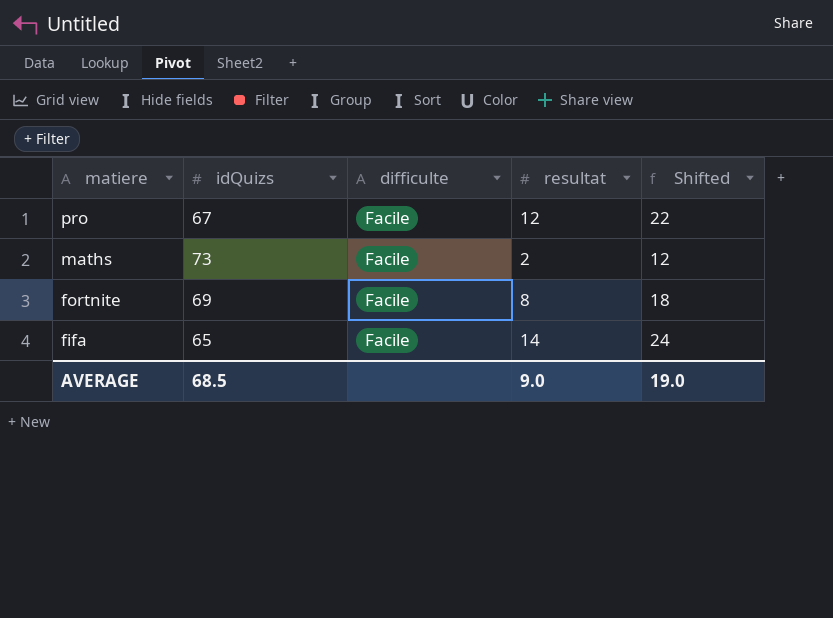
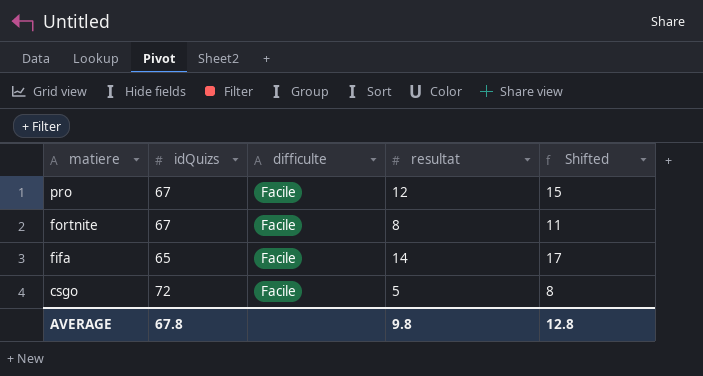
column Shifted | formula: [resultat] + 10 -> [resultat] + 3
row maths: 73 | Facile | 2 | 12 -> none
fortnite | idQuizs: 69 -> 67
row csgo: none -> 72 | Facile | 5 | 8
AVERAGE | idQuizs: 68.5 -> 67.8
AVERAGE | resultat: 9.0 -> 9.8
AVERAGE | Shifted: 19.0 -> 12.8

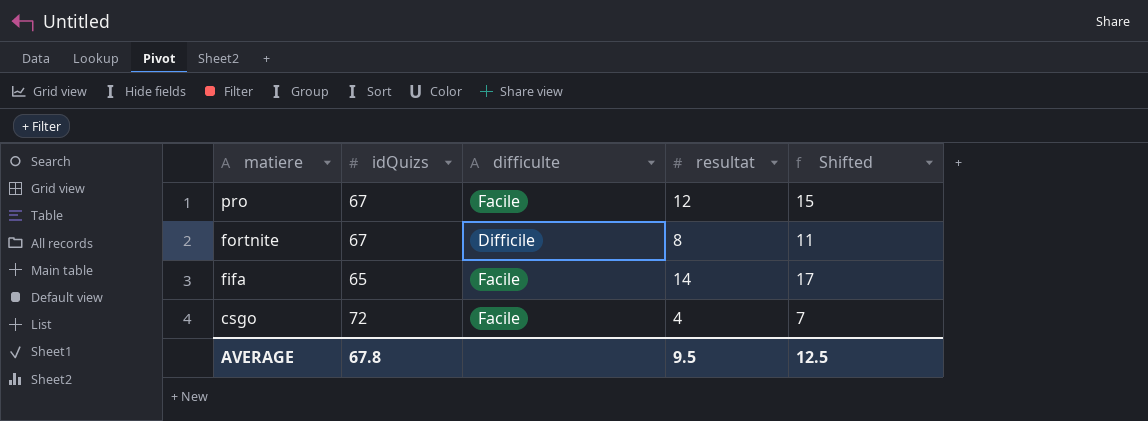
fortnite | difficulte: Facile -> Difficile
csgo | resultat: 5 -> 4
csgo | Shifted: 8 -> 7
AVERAGE | resultat: 9.8 -> 9.5
AVERAGE | Shifted: 12.8 -> 12.5

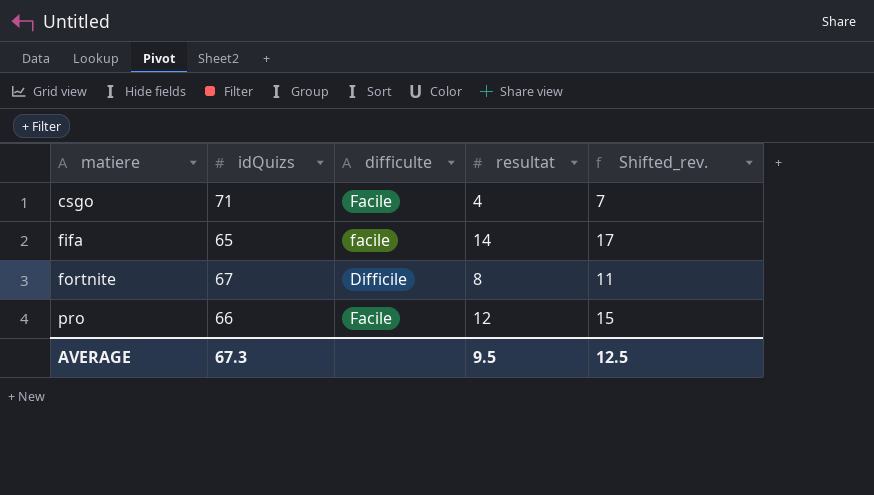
row order: matiere descending -> matiere ascending
column name: Shifted -> Shifted_rev.
csgo | idQuizs: 72 -> 71
fifa | difficulte: Facile -> facile
pro | idQuizs: 67 -> 66
AVERAGE | idQuizs: 67.8 -> 67.3

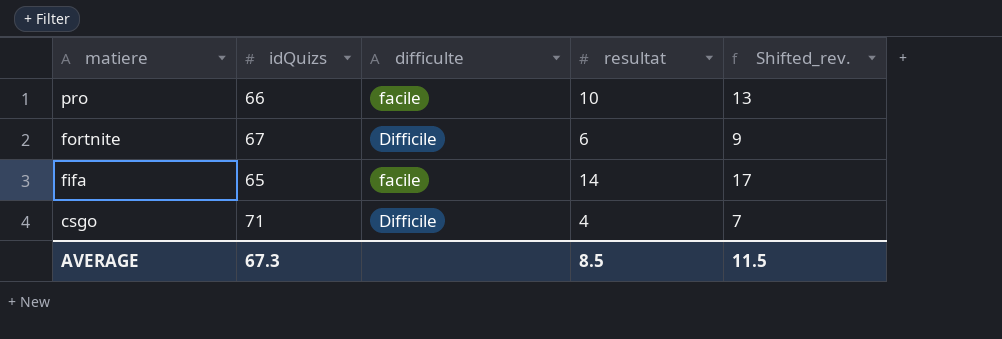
row order: matiere ascending -> matiere descending
pro | difficulte: Facile -> facile
pro | resultat: 12 -> 10
pro | Shifted_rev.: 15 -> 13
fortnite | resultat: 8 -> 6
fortnite | Shifted_rev.: 11 -> 9
csgo | difficulte: Facile -> Difficile
AVERAGE | resultat: 9.5 -> 8.5
AVERAGE | Shifted_rev.: 12.5 -> 11.5

